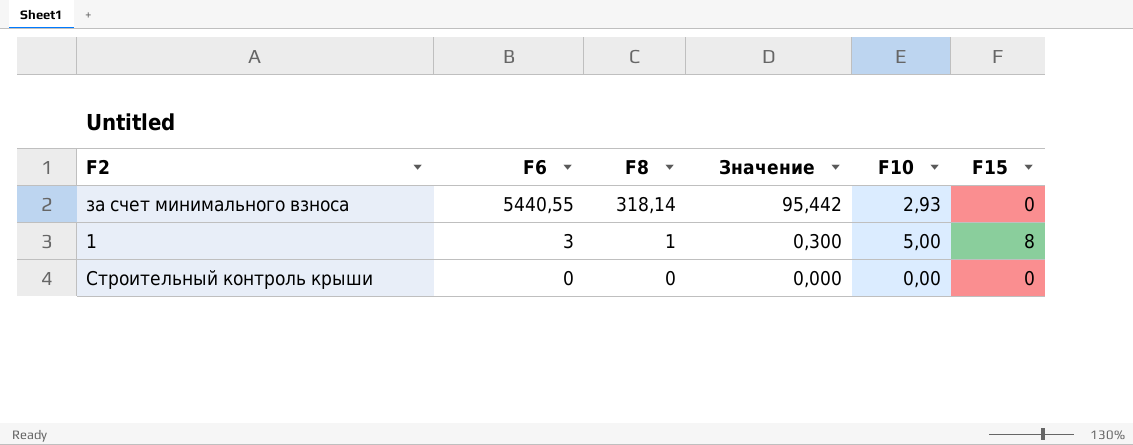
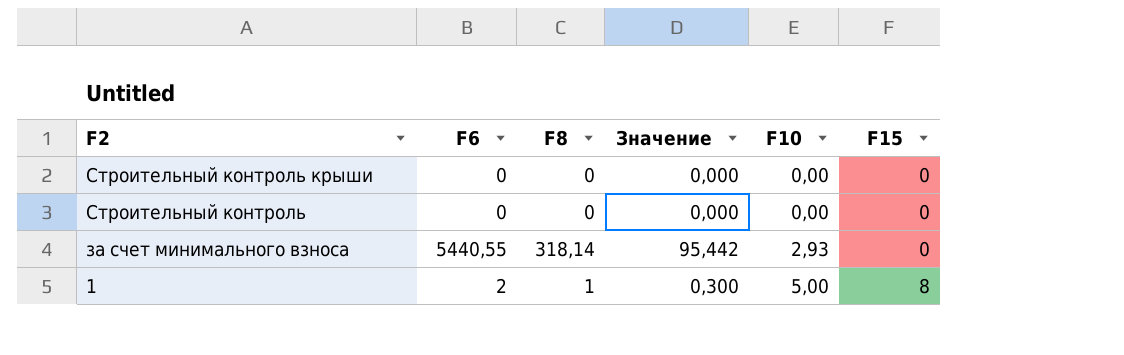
row order: F6 descending -> F2 descending
row Строительный контроль: none -> 0 | 0 | 0,000 | 0,00 | 0
1 | F6: 3 -> 2

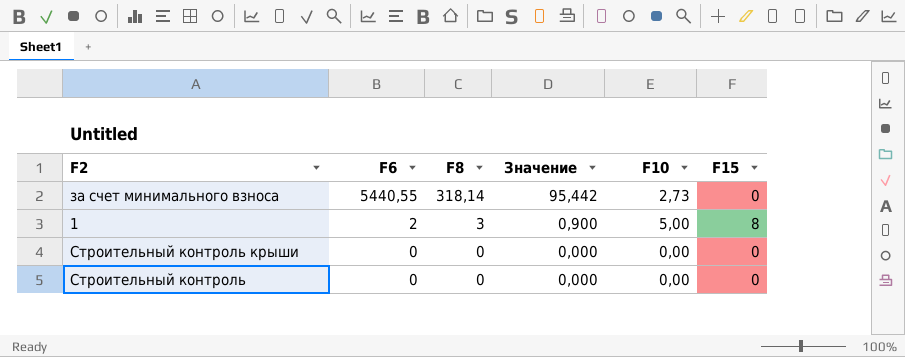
row order: F2 descending -> F6 descending
за счет минимального взноса | F10: 2,93 -> 2,73
1 | F8: 1 -> 3
1 | Значение: 0,300 -> 0,900

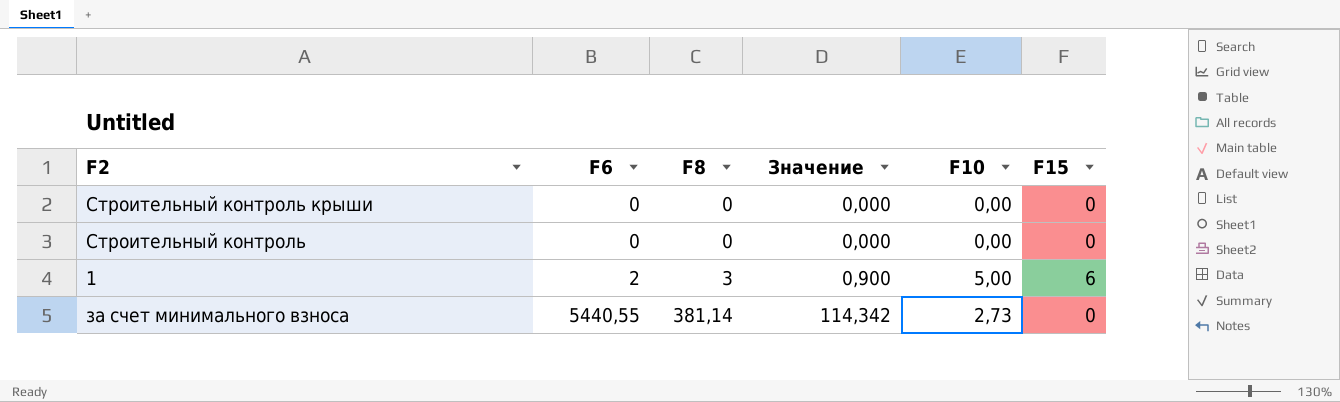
row order: F6 descending -> F6 ascending
1 | F15: 8 -> 6
за счет минимального взноса | F8: 318,14 -> 381,14
за счет минимального взноса | Значение: 95,442 -> 114,342

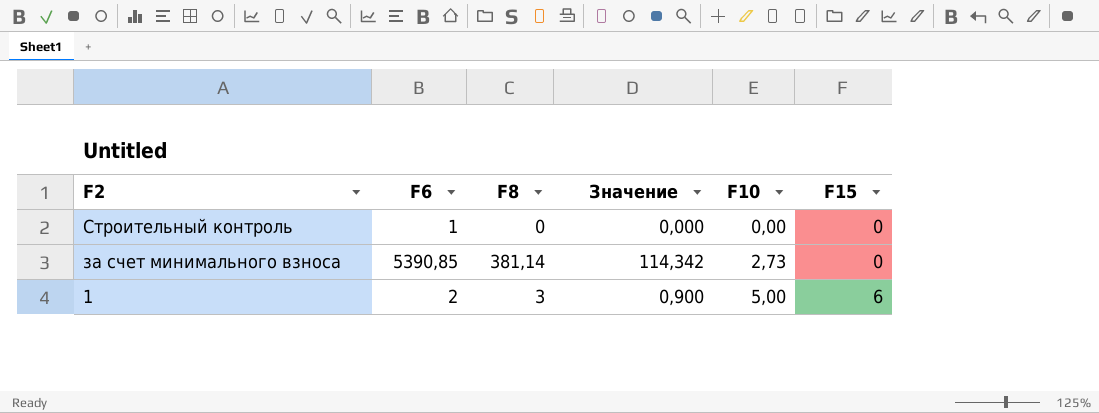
row order: F6 ascending -> F2 descending
row Строительный контроль крыши: 0 | 0 | 0,000 | 0,00 | 0 -> none
Строительный контроль | F6: 0 -> 1
за счет минимального взноса | F6: 5440,55 -> 5390,85

